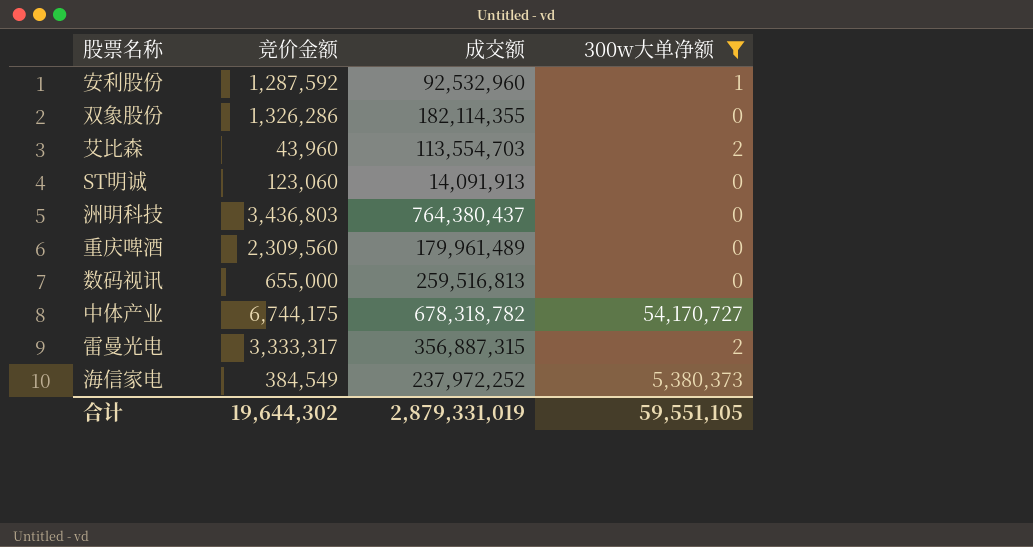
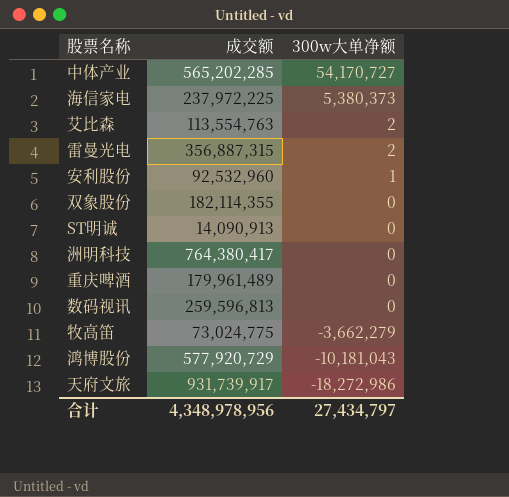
filter: 300w大单净额 >= 0 -> none
row order: none -> 300w大单净额 descending
column 竞价金额 | position: 2 -> none
中体产业 | 成交额: 678,318,782 -> 565,202,285
海信家电 | 成交额: 237,972,252 -> 237,972,225
艾比森 | 成交额: 113,554,703 -> 113,554,763
ST明诚 | 成交额: 14,091,913 -> 14,090,913
洲明科技 | 成交额: 764,380,437 -> 764,380,417
数码视讯 | 成交额: 259,516,813 -> 259,596,813
合计 | 成交额: 2,879,331,019 -> 4,348,978,956
合计 | 300w大单净额: 59,551,105 -> 27,434,797

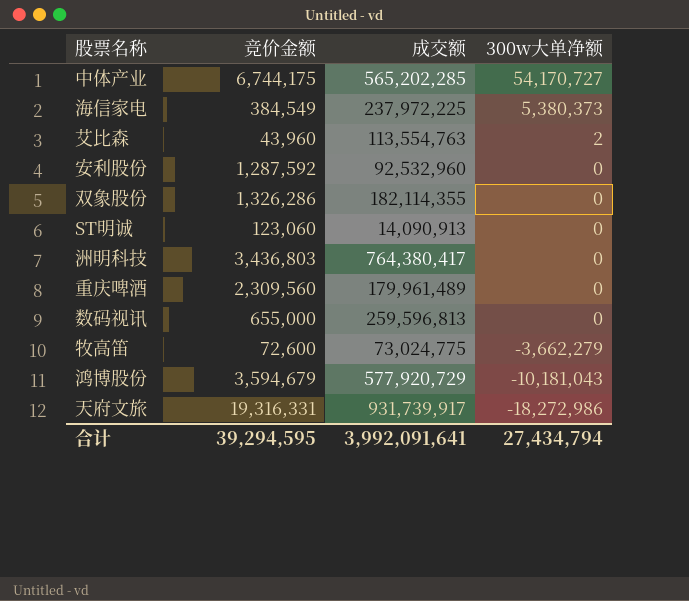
column 竞价金额 | position: none -> 2
row 雷曼光电: 356,887,315 | 2 -> none
安利股份 | 300w大单净额: 1 -> 0
合计 | 成交额: 4,348,978,956 -> 3,992,091,641
合计 | 300w大单净额: 27,434,797 -> 27,434,794

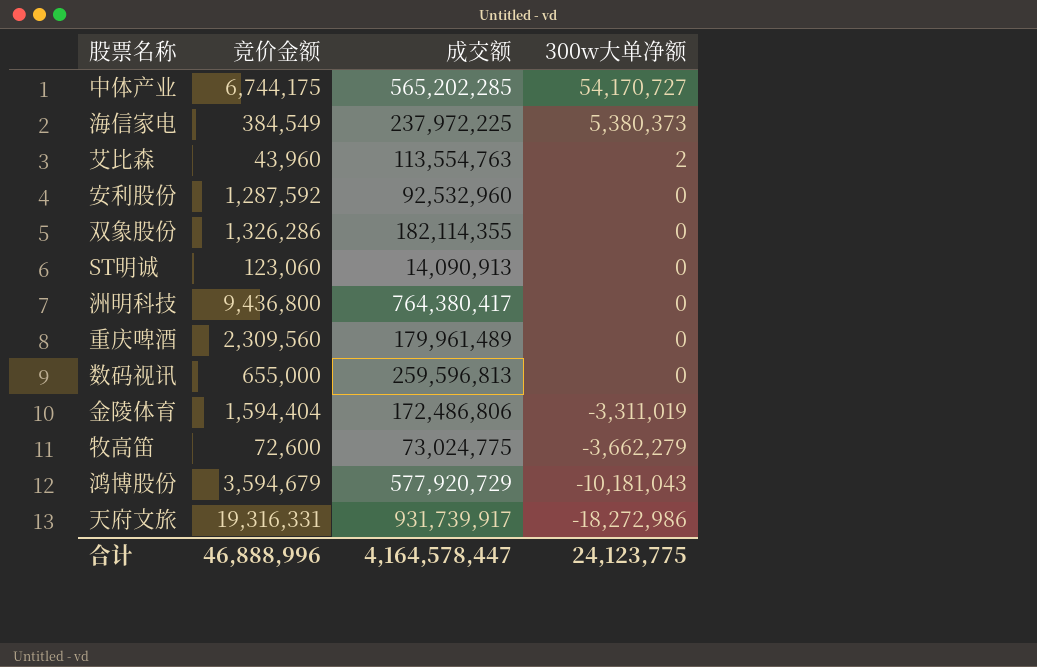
洲明科技 | 竞价金额: 3,436,803 -> 9,436,800
row 金陵体育: none -> 1,594,404 | 172,486,806 | -3,311,019
合计 | 竞价金额: 39,294,595 -> 46,888,996
合计 | 成交额: 3,992,091,641 -> 4,164,578,447
合计 | 300w大单净额: 27,434,794 -> 24,123,775

